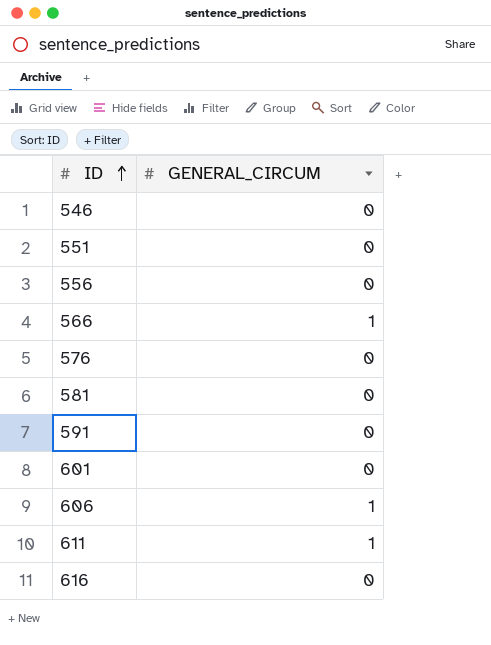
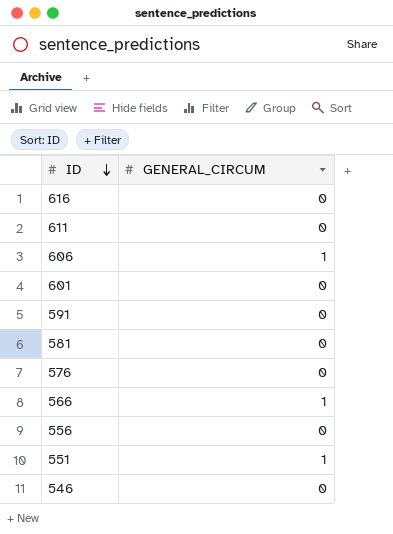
row order: ID ascending -> ID descending
611 | GENERAL_CIRCUM: 1 -> 0
551 | GENERAL_CIRCUM: 0 -> 1

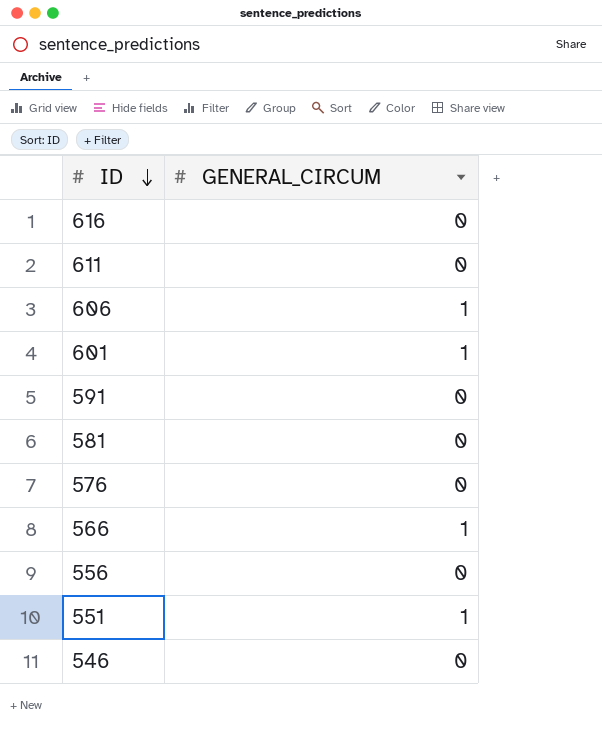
601 | GENERAL_CIRCUM: 0 -> 1

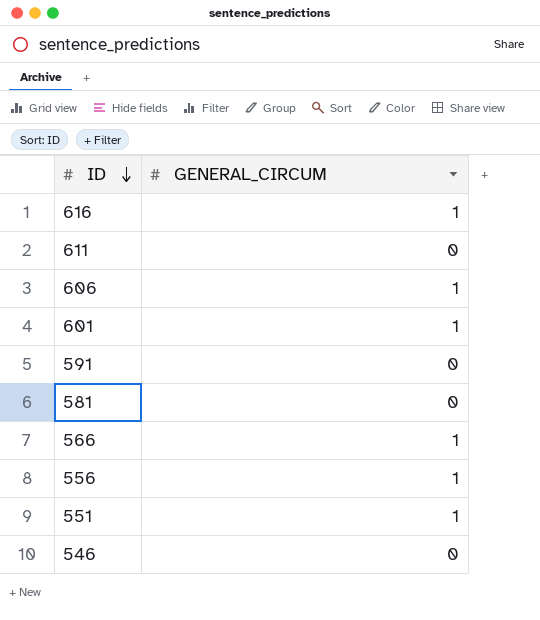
row 576: 0 -> none
616 | GENERAL_CIRCUM: 0 -> 1
556 | GENERAL_CIRCUM: 0 -> 1

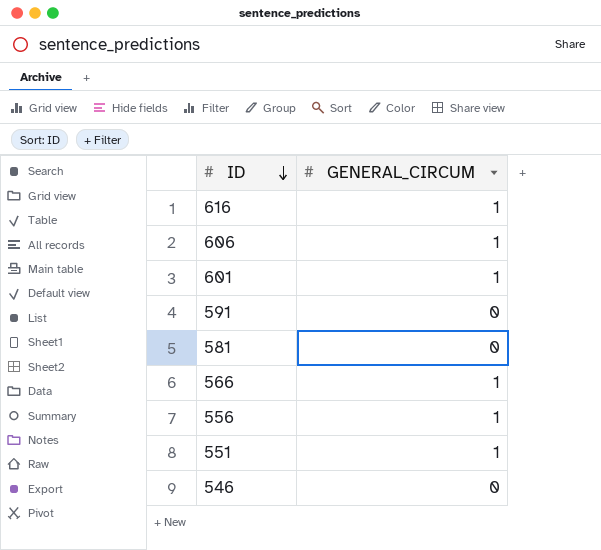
row 611: 0 -> none

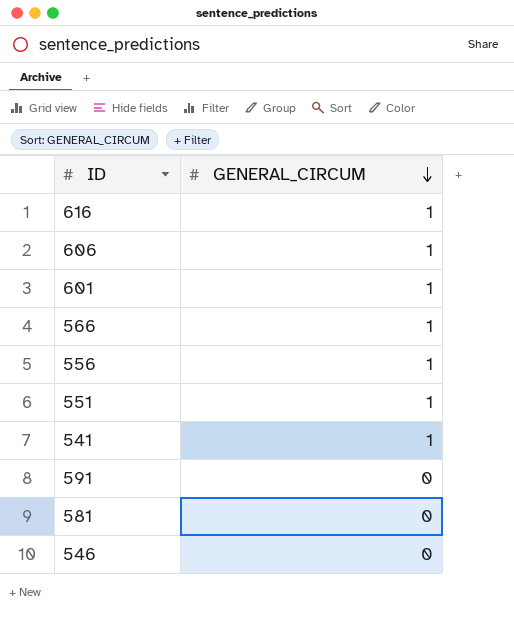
row order: ID descending -> GENERAL_CIRCUM descending
row 541: none -> 1

